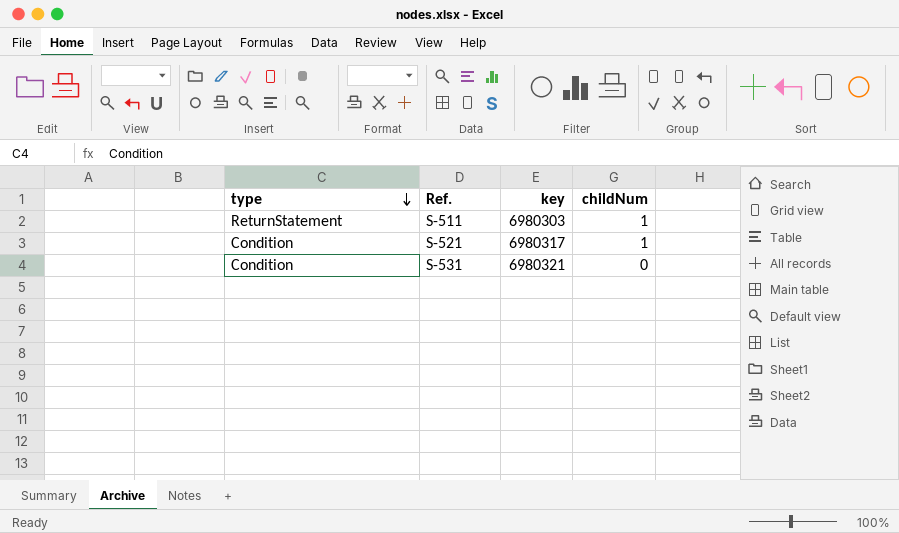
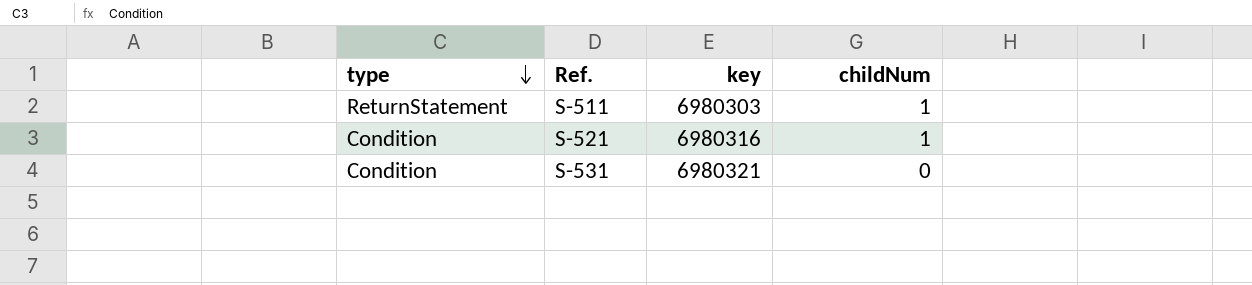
S-521 | key: 6980317 -> 6980316

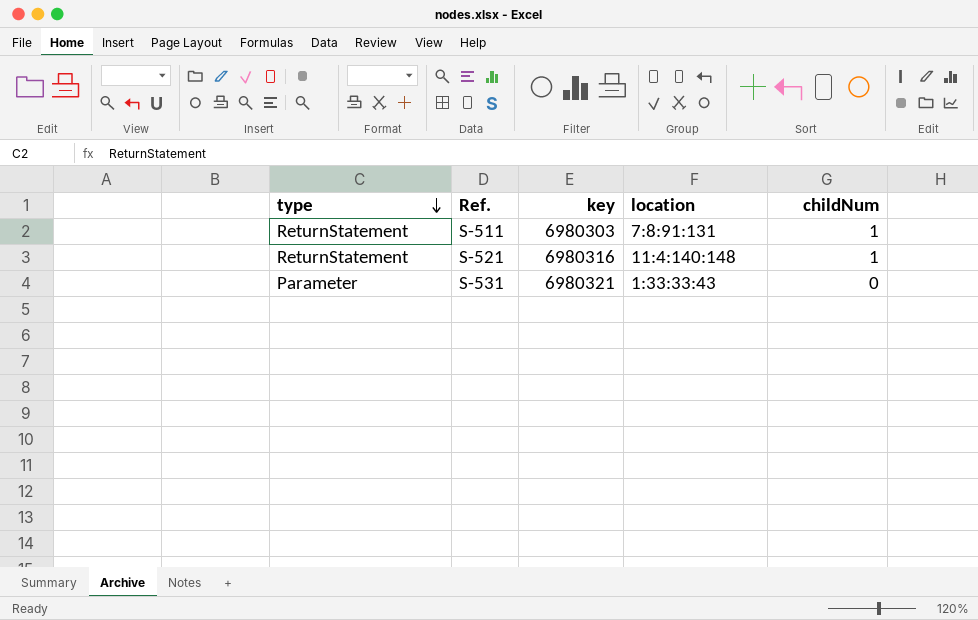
column location | position: none -> 4
S-521 | type: Condition -> ReturnStatement
S-531 | type: Condition -> Parameter

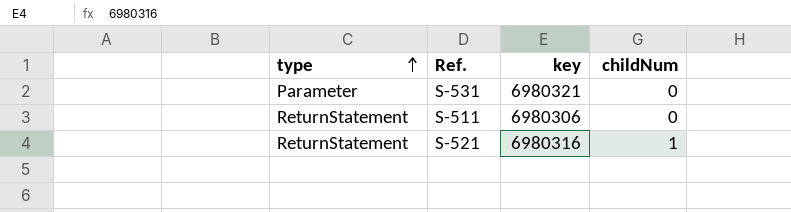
row order: type descending -> type ascending
column location | position: 4 -> none
S-511 | key: 6980303 -> 6980306
S-511 | childNum: 1 -> 0

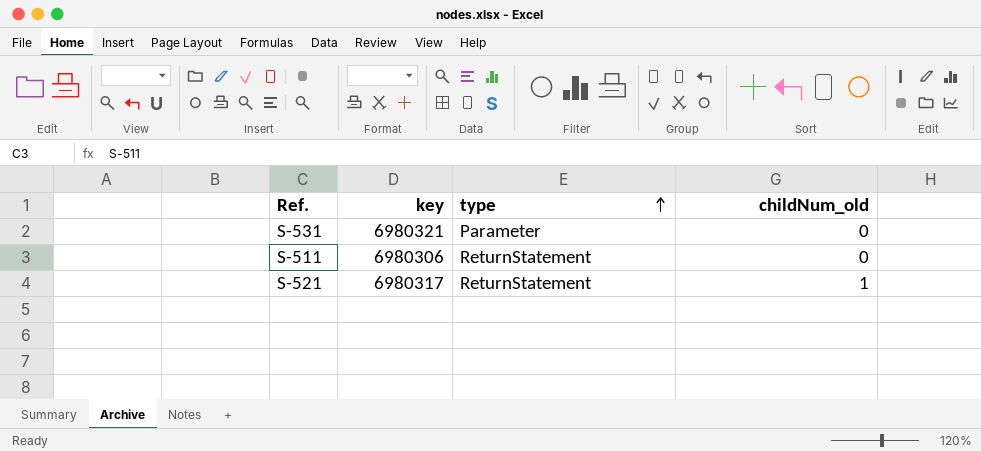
column type | position: 1 -> 3
column name: childNum -> childNum_old
S-521 | key: 6980316 -> 6980317

